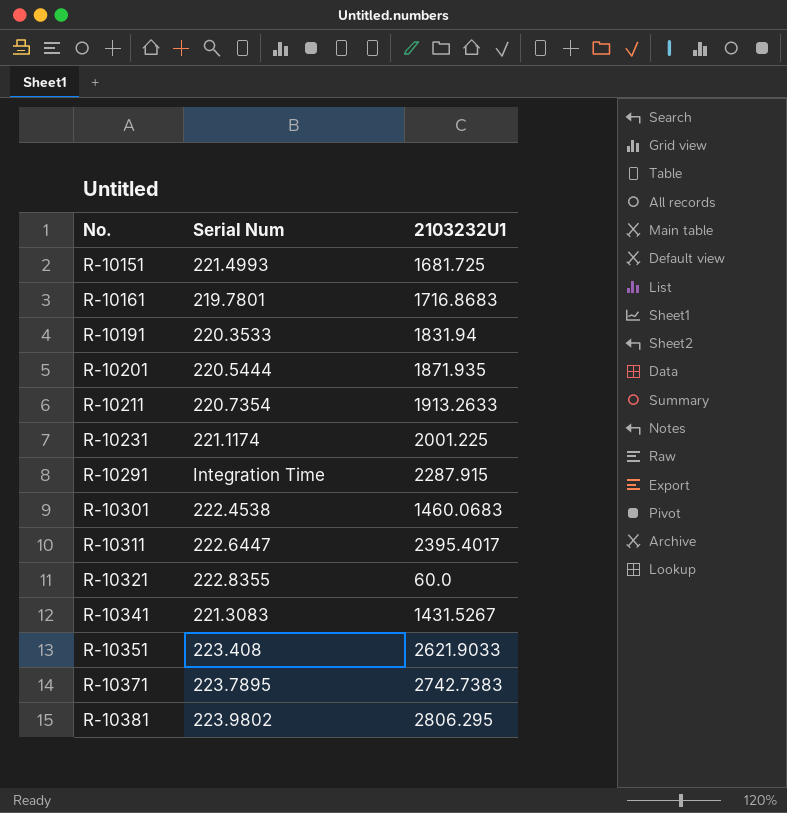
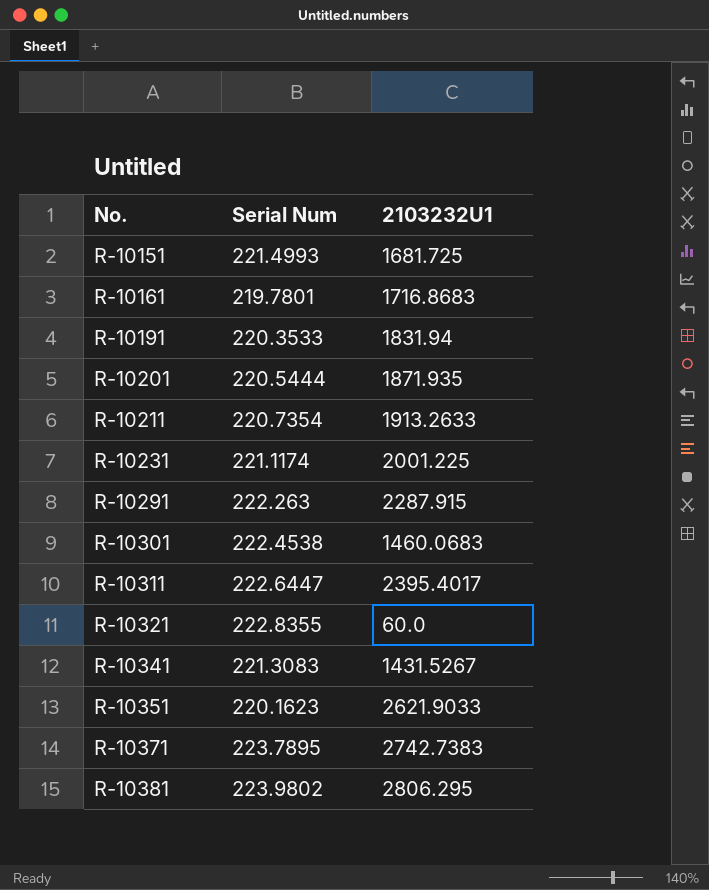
R-10291 | Serial Num: Integration Time -> 222.263
R-10351 | Serial Num: 223.408 -> 220.1623

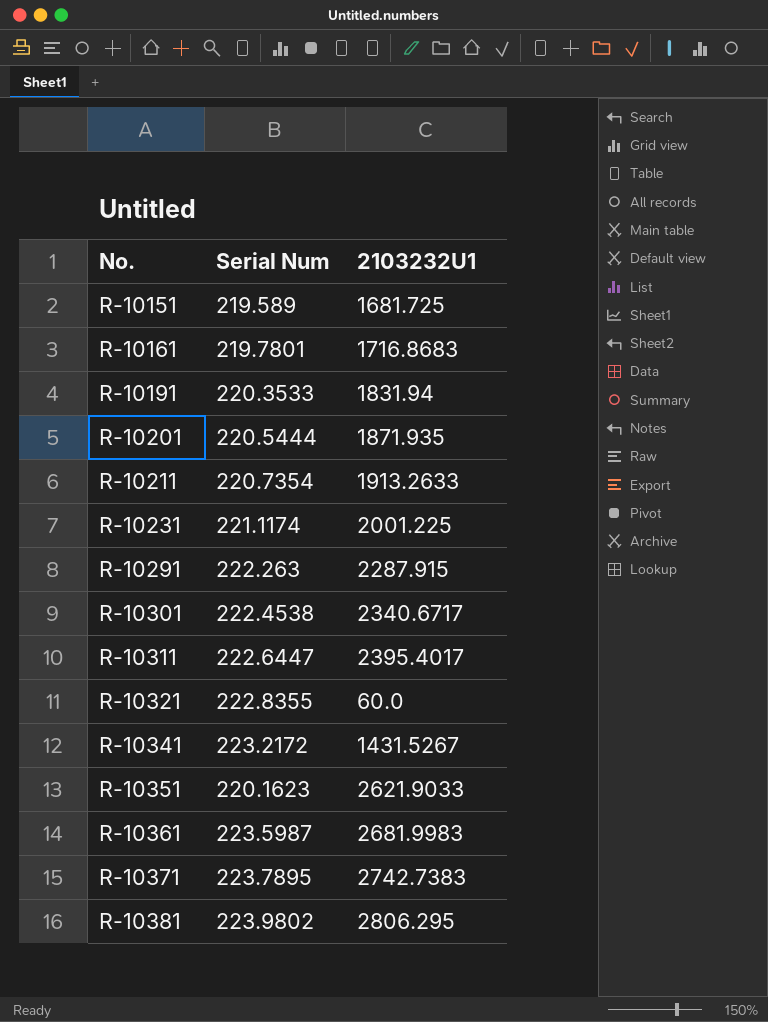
R-10151 | Serial Num: 221.4993 -> 219.589
R-10301 | 2103232U1: 1460.0683 -> 2340.6717
R-10341 | Serial Num: 221.3083 -> 223.2172
row R-10361: none -> 223.5987 | 2681.9983

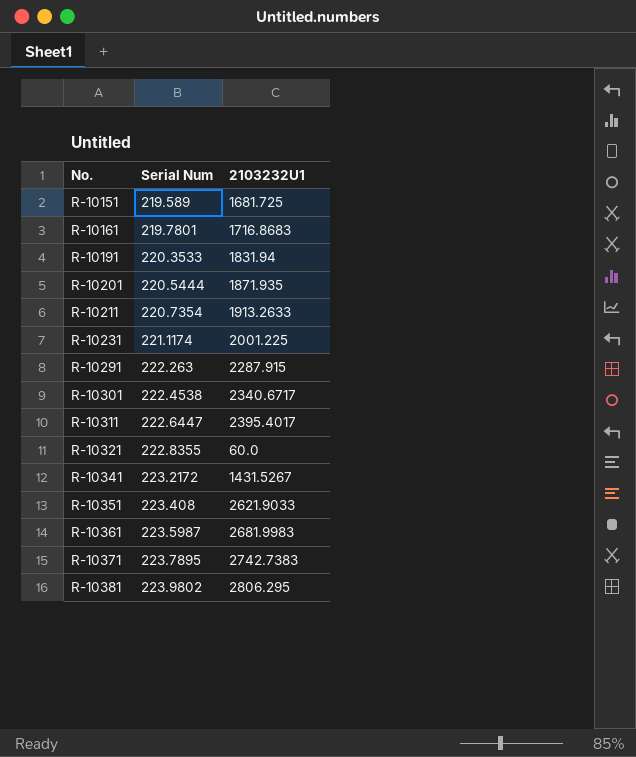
R-10351 | Serial Num: 220.1623 -> 223.408

